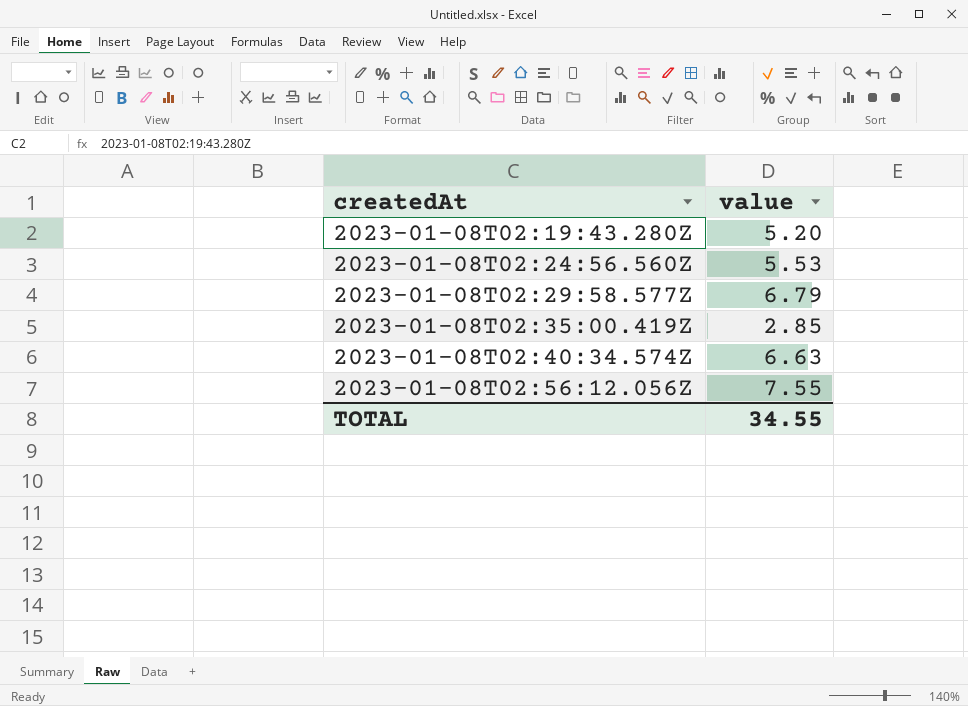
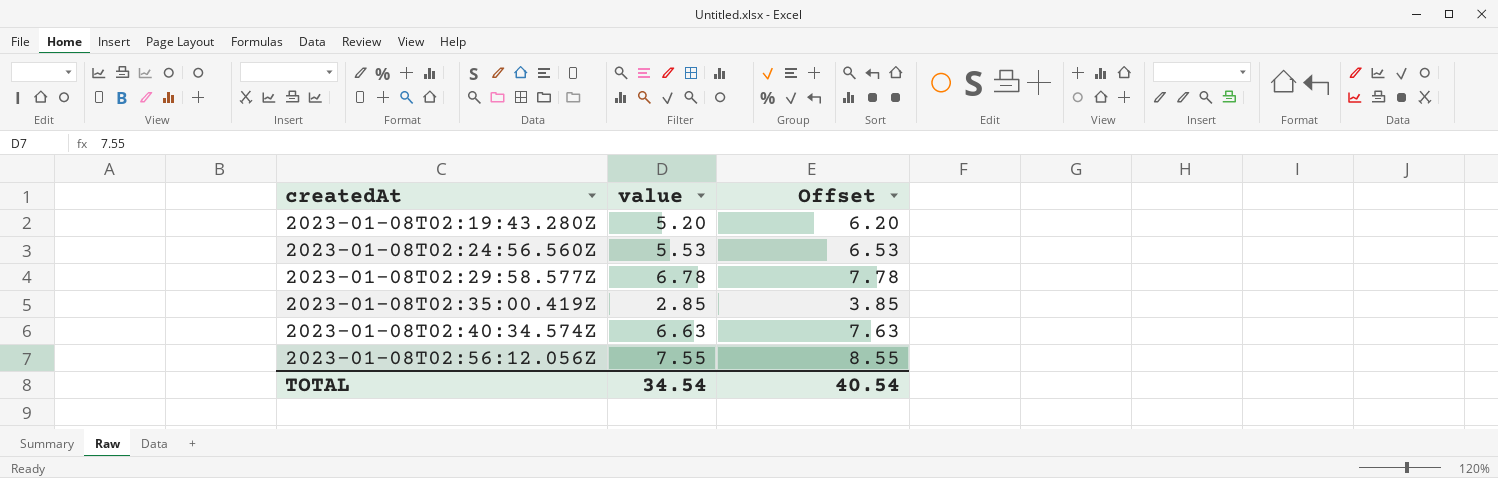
column Offset | formula: none -> [value] + 1
2023-01-08T02:29:58.577Z | value: 6.79 -> 6.78
TOTAL | value: 34.55 -> 34.54

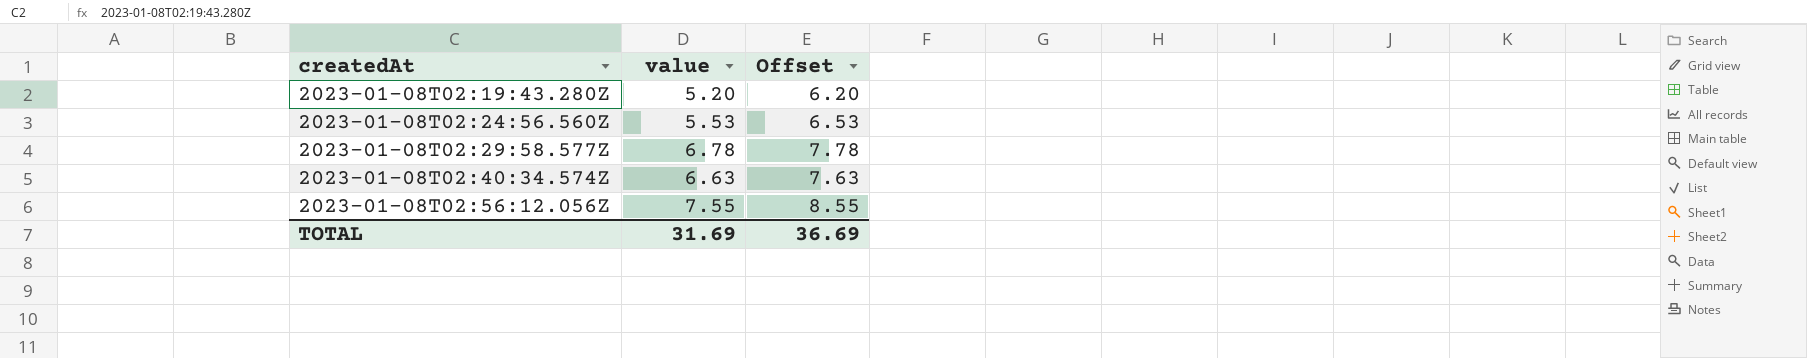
row 2023-01-08T02:35:00.419Z: 2.85 | 3.85 -> none
TOTAL | value: 34.54 -> 31.69
TOTAL | Offset: 40.54 -> 36.69

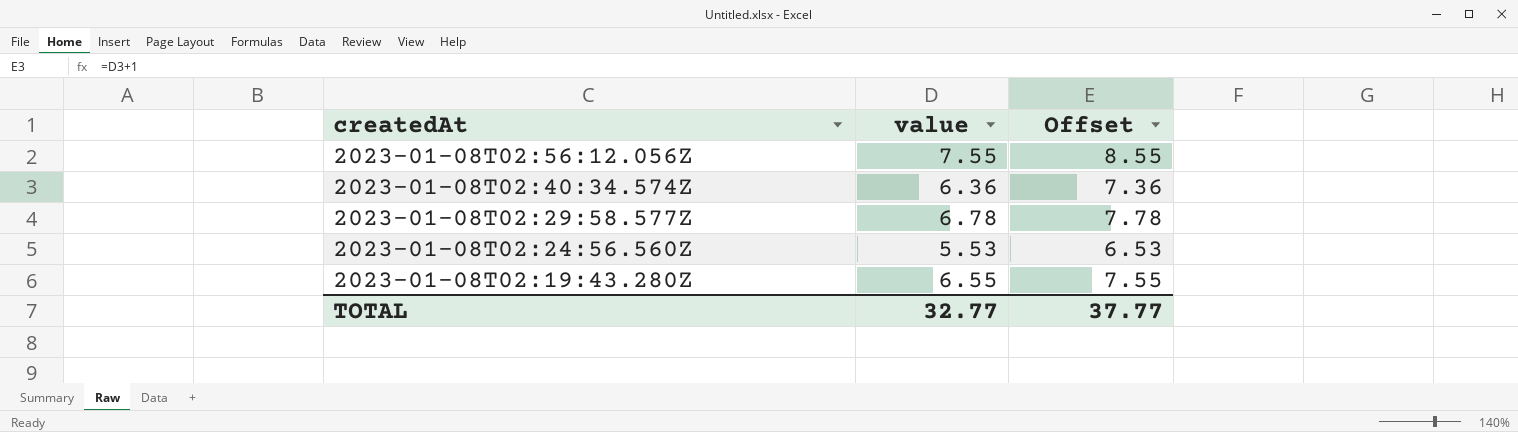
row order: createdAt ascending -> createdAt descending
2023-01-08T02:40:34.574Z | value: 6.63 -> 6.36
2023-01-08T02:40:34.574Z | Offset: 7.63 -> 7.36
2023-01-08T02:19:43.280Z | value: 5.20 -> 6.55
2023-01-08T02:19:43.280Z | Offset: 6.20 -> 7.55
TOTAL | value: 31.69 -> 32.77
TOTAL | Offset: 36.69 -> 37.77

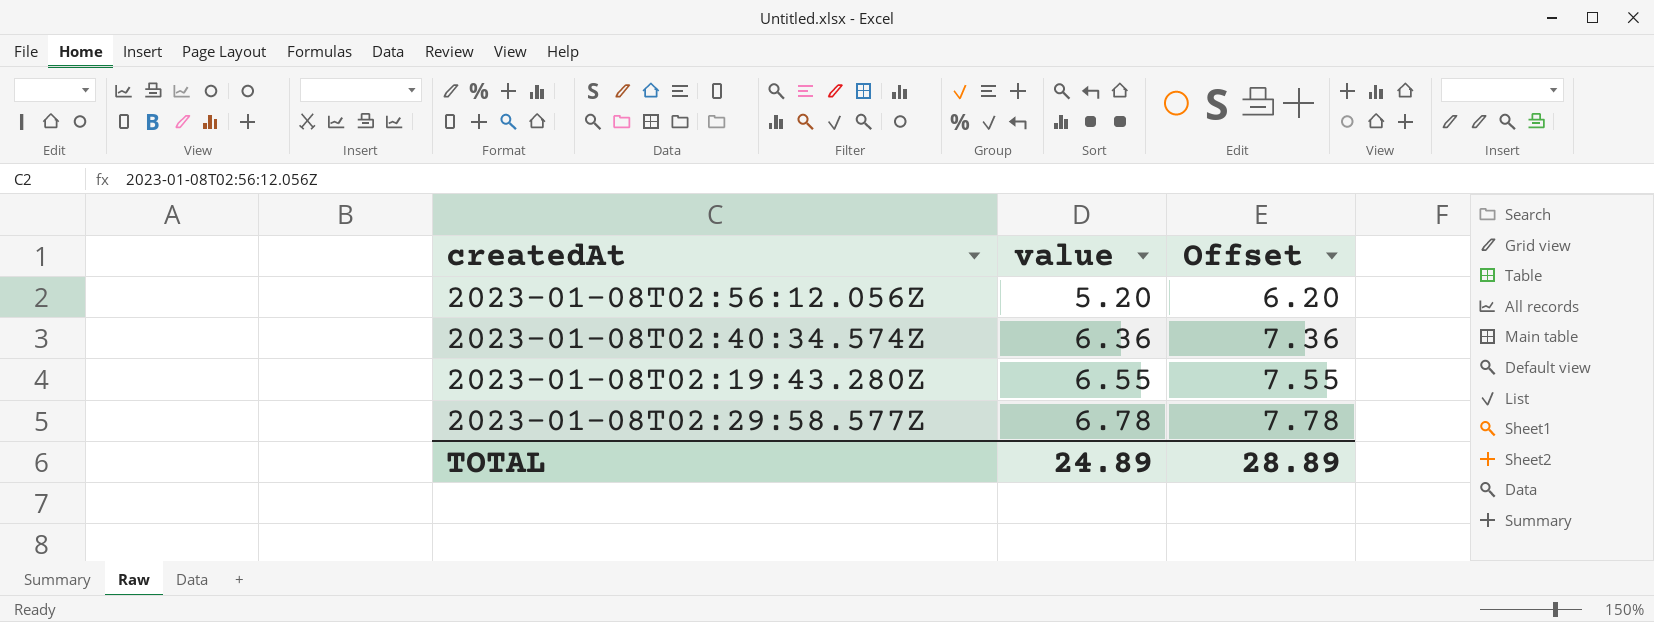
row order: createdAt descending -> value ascending
row 2023-01-08T02:24:56.560Z: 5.53 | 6.53 -> none
2023-01-08T02:56:12.056Z | value: 7.55 -> 5.20
2023-01-08T02:56:12.056Z | Offset: 8.55 -> 6.20
TOTAL | value: 32.77 -> 24.89
TOTAL | Offset: 37.77 -> 28.89

